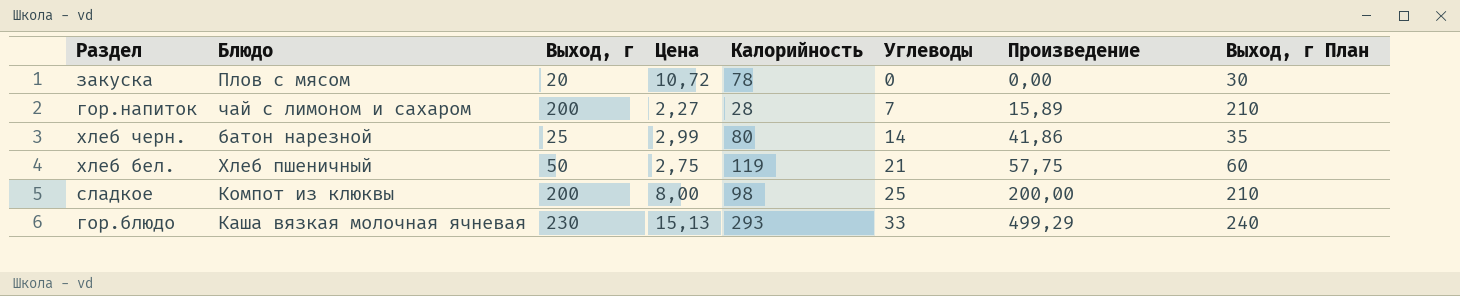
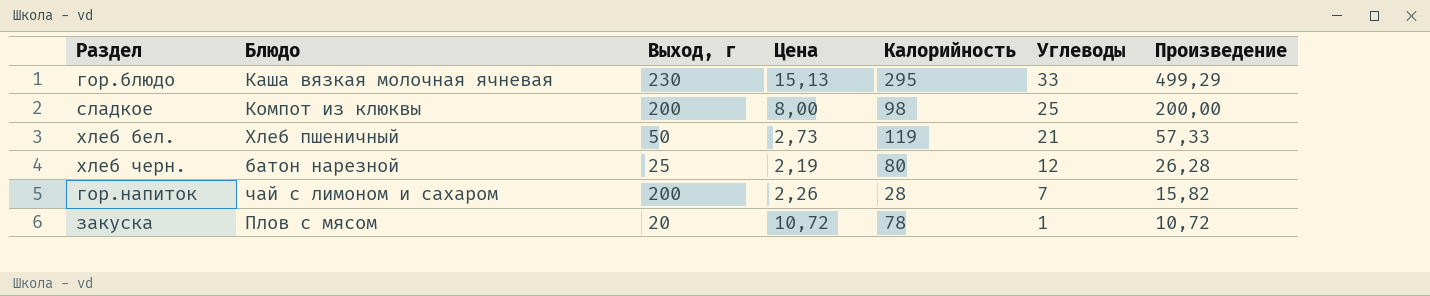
row order: Углеводы ascending -> Углеводы descending
column Выход, г План | formula: [Выход, г] + 10 -> none
гор.блюдо | Калорийность: 293 -> 295
хлеб бел. | Цена: 2,75 -> 2,73
хлеб бел. | Произведение: 57,75 -> 57,33
хлеб черн. | Цена: 2,99 -> 2,19
хлеб черн. | Углеводы: 14 -> 12
хлеб черн. | Произведение: 41,86 -> 26,28
гор.напиток | Цена: 2,27 -> 2,26
гор.напиток | Произведение: 15,89 -> 15,82
закуска | Углеводы: 0 -> 1
закуска | Произведение: 0,00 -> 10,72

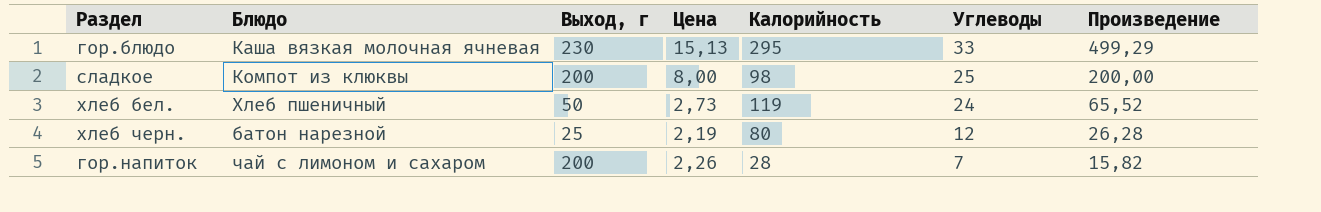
row закуска: Плов с мясом | 20 | 10,72 | 78 | 1 | 10,72 -> none
хлеб бел. | Углеводы: 21 -> 24
хлеб бел. | Произведение: 57,33 -> 65,52

